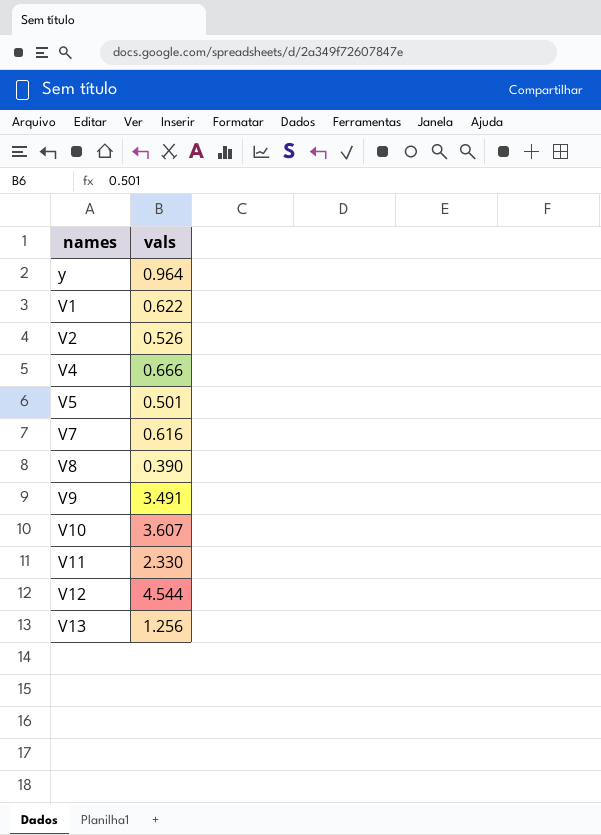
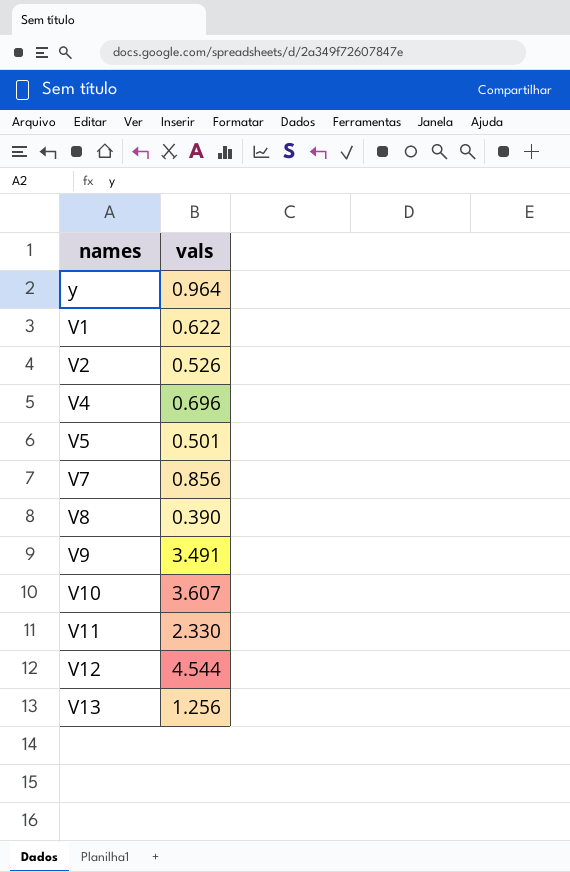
V4 | vals: 0.666 -> 0.696
V7 | vals: 0.616 -> 0.856

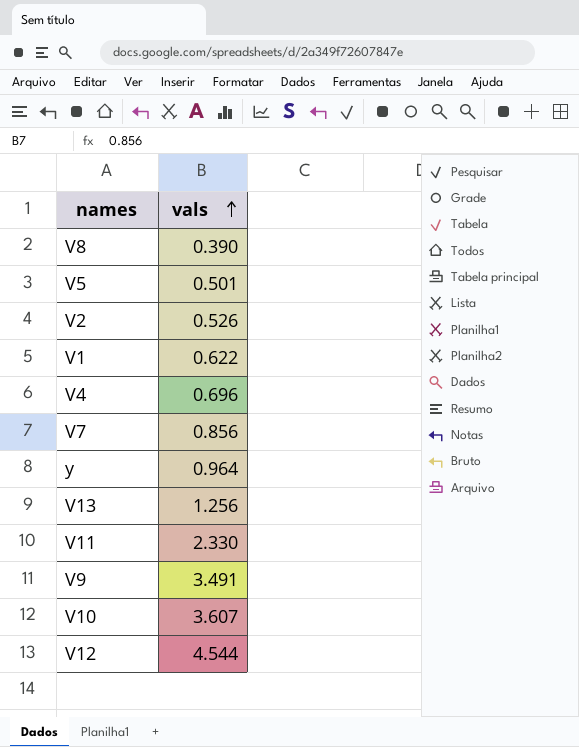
row order: none -> vals ascending

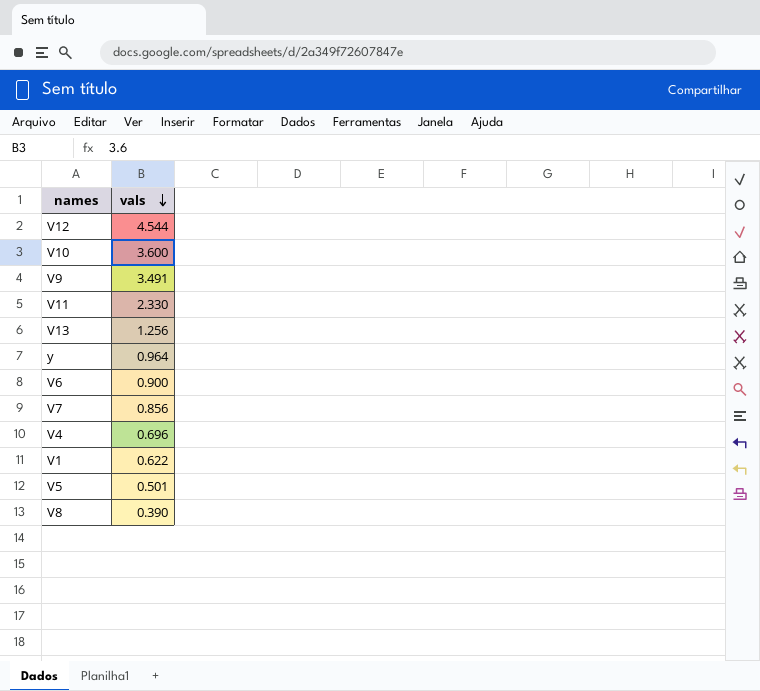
row order: vals ascending -> vals descending
row V2: 0.526 -> none
V10 | vals: 3.607 -> 3.600
row V6: none -> 0.900

